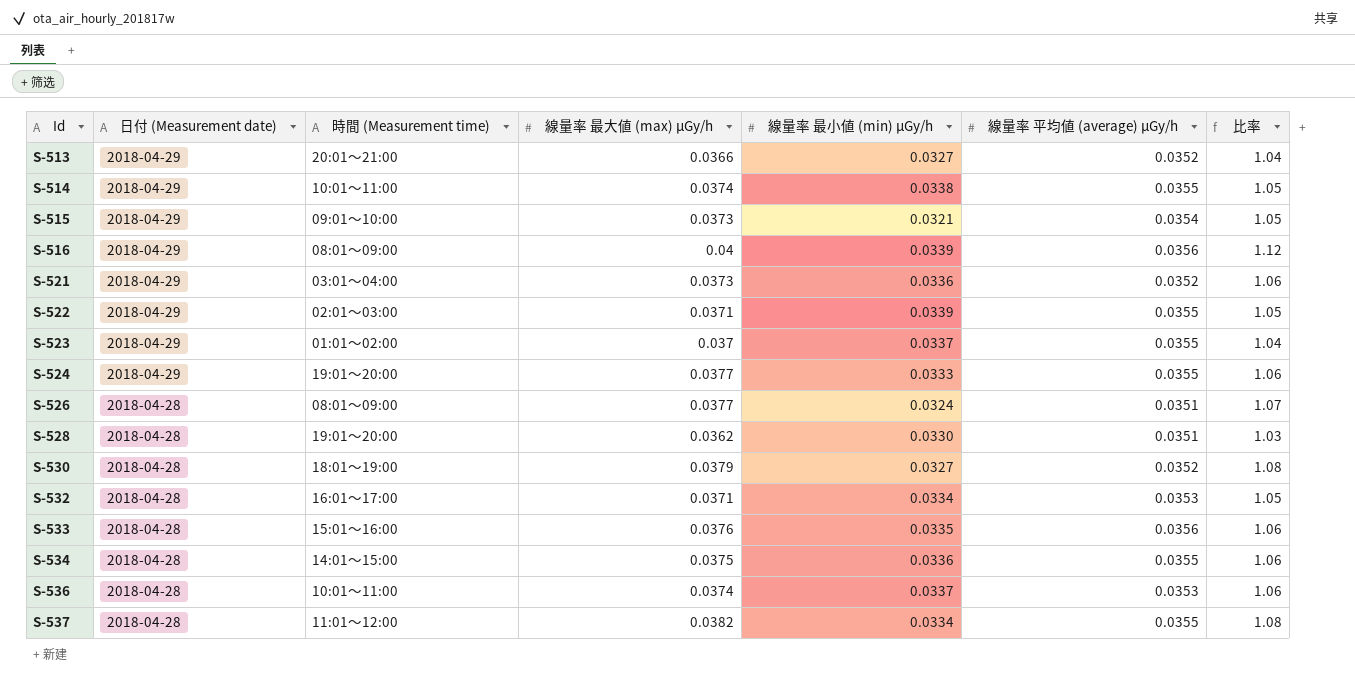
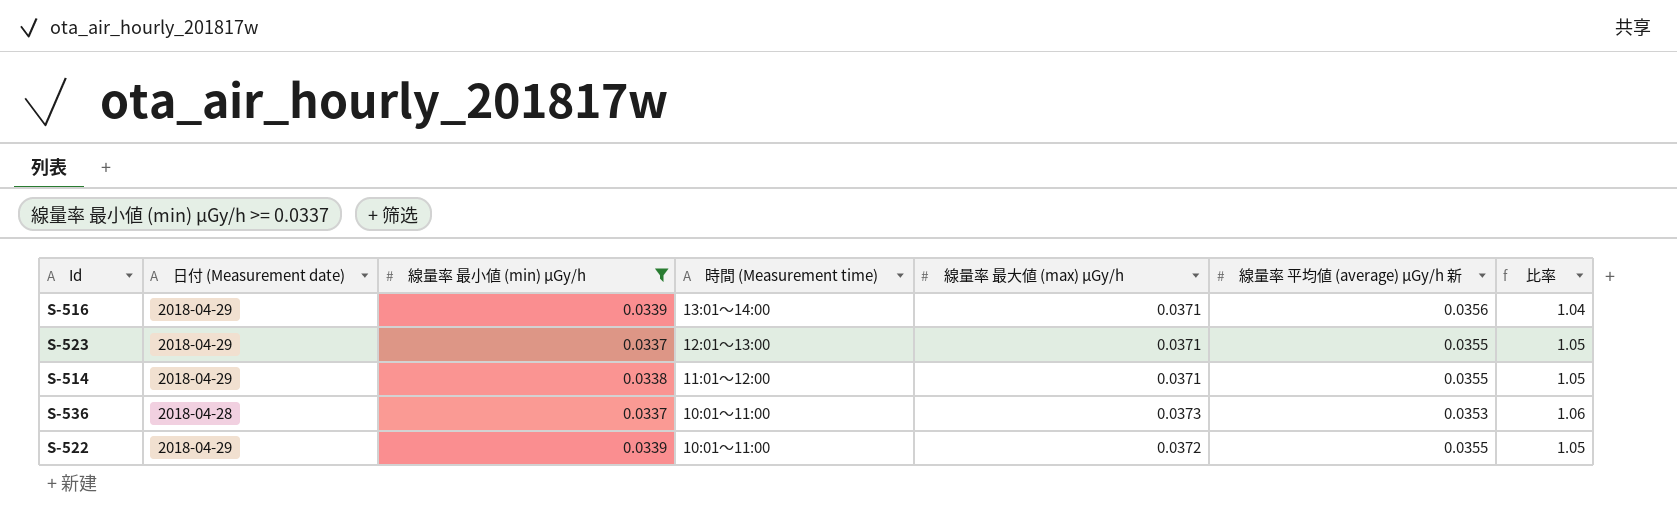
filter: none -> 線量率 最小値 (min) μGy/h >= 0.0337
row order: Id ascending -> 時間 (Measurement time) descending
column 線量率 最小値 (min) μGy/h | position: 5 -> 3
column name: 線量率 平均値 (average) μGy/h -> 線量率 平均値 (average) μGy/h 新
S-516 | 時間 (Measurement time): 08:01～09:00 -> 13:01～14:00
S-516 | 線量率 最大値 (max) μGy/h: 0.04 -> 0.0371
S-516 | 比率: 1.12 -> 1.04
S-523 | 時間 (Measurement time): 01:01～02:00 -> 12:01～13:00
S-523 | 線量率 最大値 (max) μGy/h: 0.037 -> 0.0371
S-523 | 比率: 1.04 -> 1.05
S-514 | 時間 (Measurement time): 10:01～11:00 -> 11:01～12:00
S-514 | 線量率 最大値 (max) μGy/h: 0.0374 -> 0.0371
S-536 | 線量率 最大値 (max) μGy/h: 0.0374 -> 0.0373
S-522 | 時間 (Measurement time): 02:01～03:00 -> 10:01～11:00
S-522 | 線量率 最大値 (max) μGy/h: 0.0371 -> 0.0372

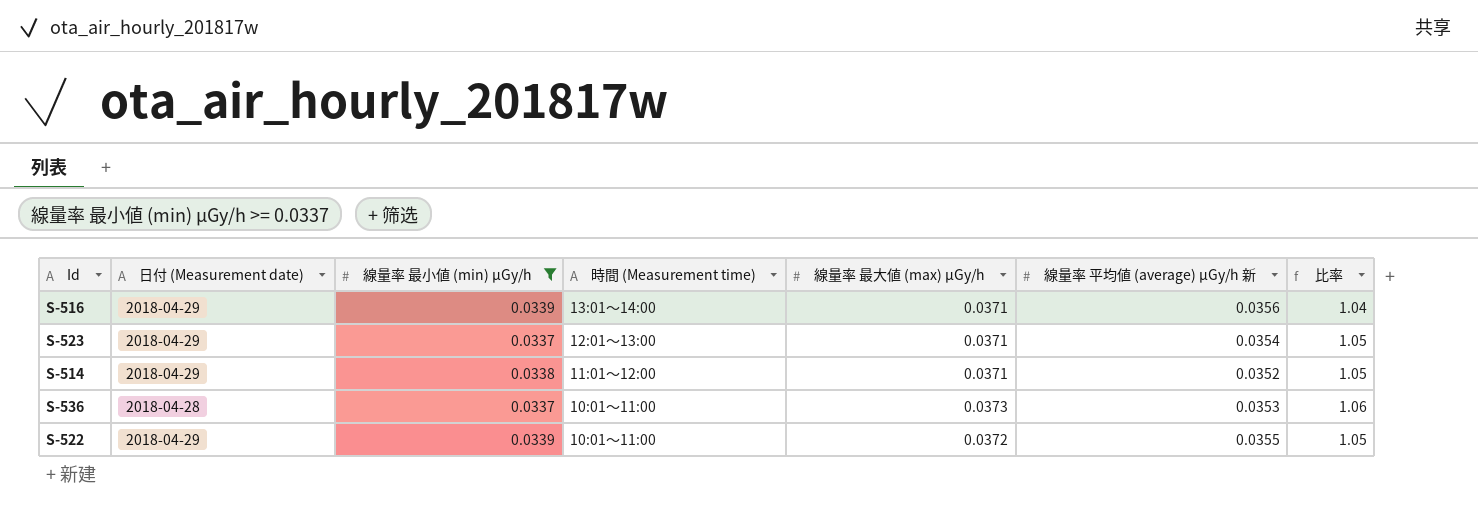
S-523 | 線量率 平均値 (average) μGy/h 新: 0.0355 -> 0.0354
S-514 | 線量率 平均値 (average) μGy/h 新: 0.0355 -> 0.0352

